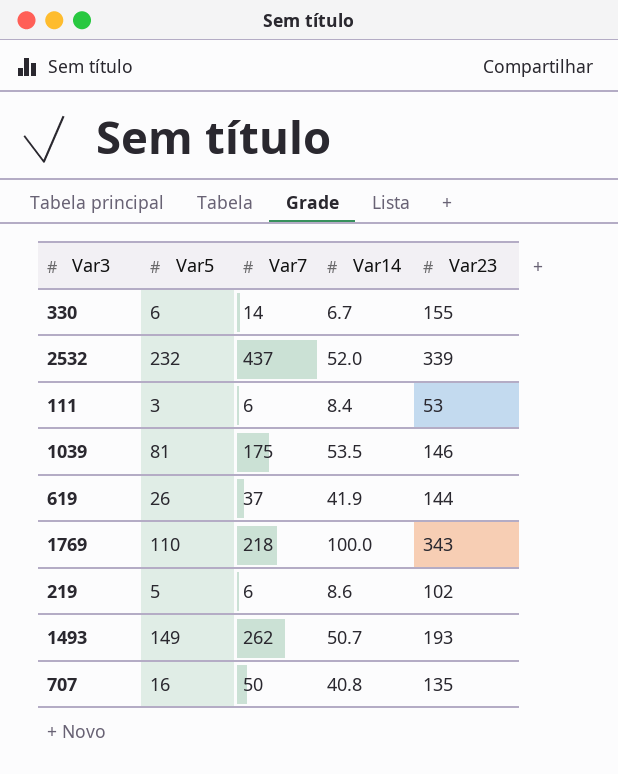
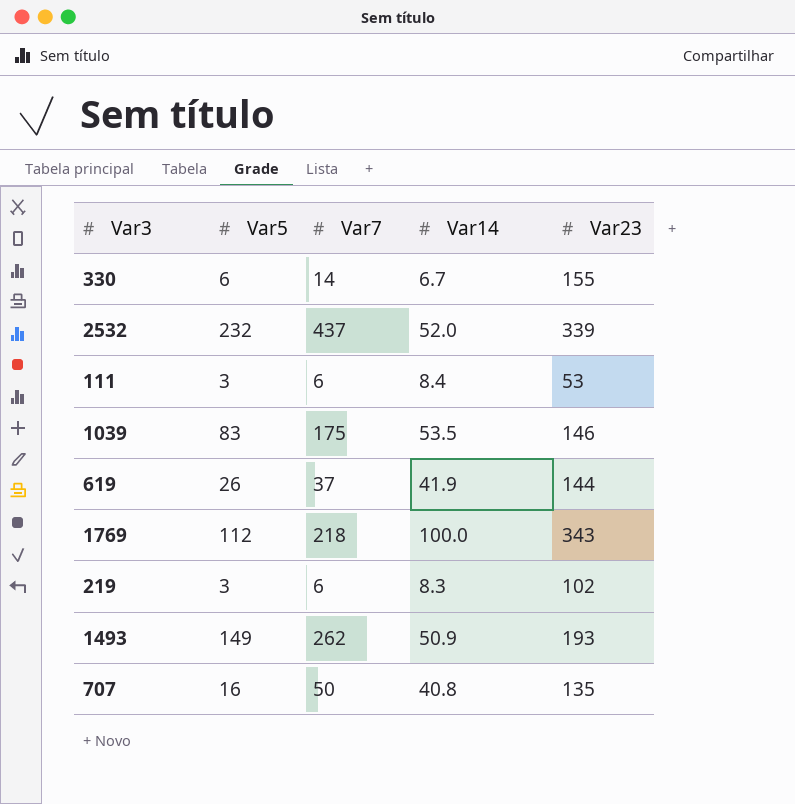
1039 | Var5: 81 -> 83
1769 | Var5: 110 -> 112
219 | Var5: 5 -> 3
219 | Var14: 8.6 -> 8.3
1493 | Var14: 50.7 -> 50.9

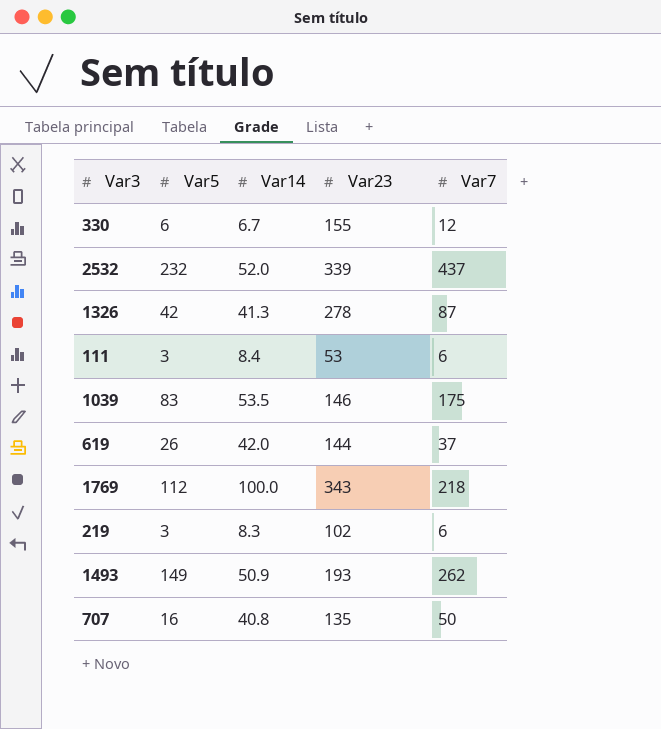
column Var7 | position: 3 -> 5
330 | Var7: 14 -> 12
row 1326: none -> 42 | 41.3 | 278 | 87
619 | Var14: 41.9 -> 42.0

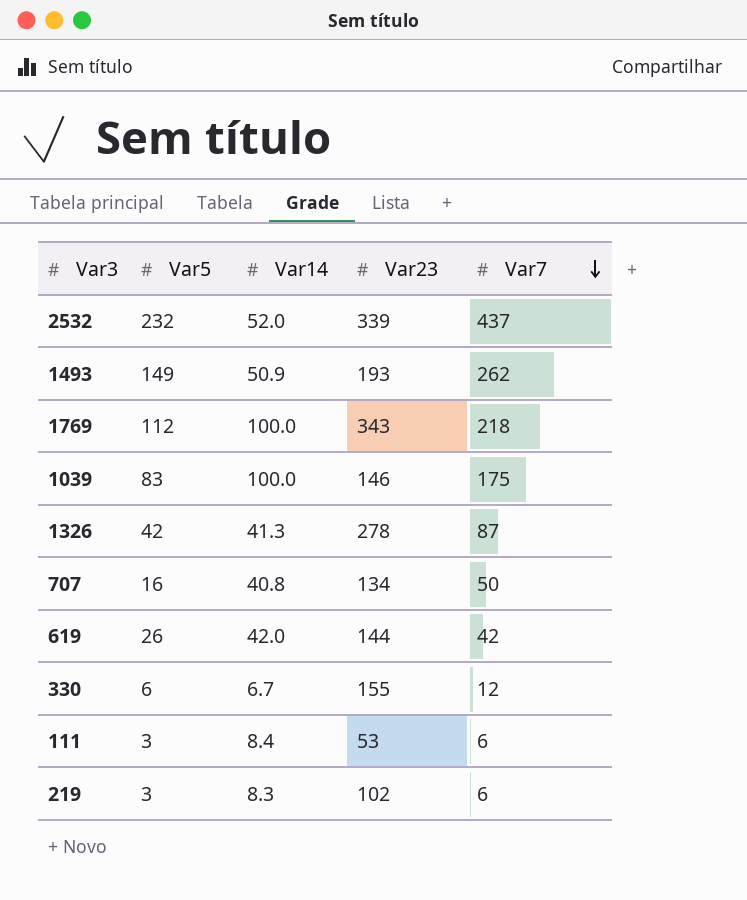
row order: none -> Var7 descending
1039 | Var14: 53.5 -> 100.0
707 | Var23: 135 -> 134
619 | Var7: 37 -> 42

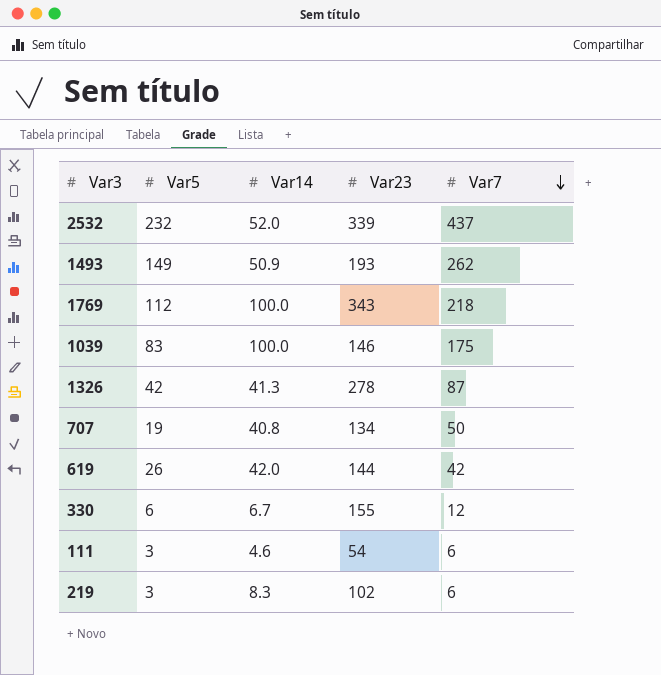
707 | Var5: 16 -> 19
111 | Var14: 8.4 -> 4.6
111 | Var23: 53 -> 54

